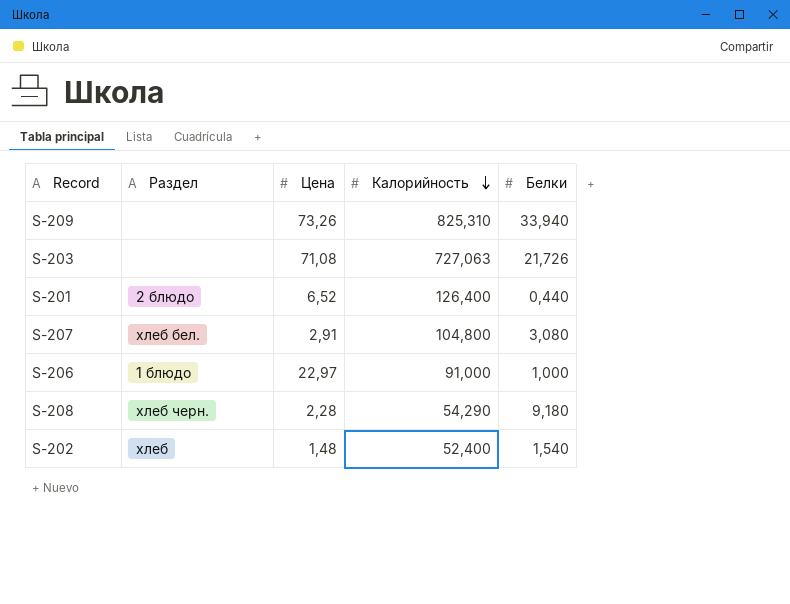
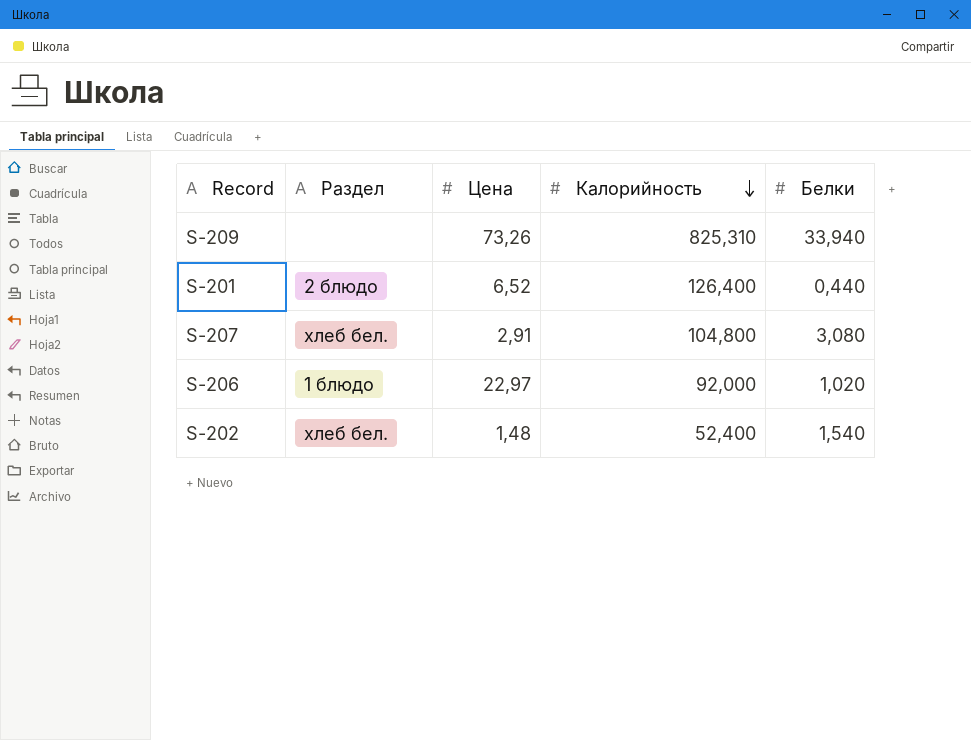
row S-203: none | 71,08 | 727,063 | 21,726 -> none
row S-208: хлеб черн. | 2,28 | 54,290 | 9,180 -> none
S-206 | Калорийность: 91,000 -> 92,000
S-206 | Белки: 1,000 -> 1,020
S-202 | Раздел: хлеб -> хлеб бел.

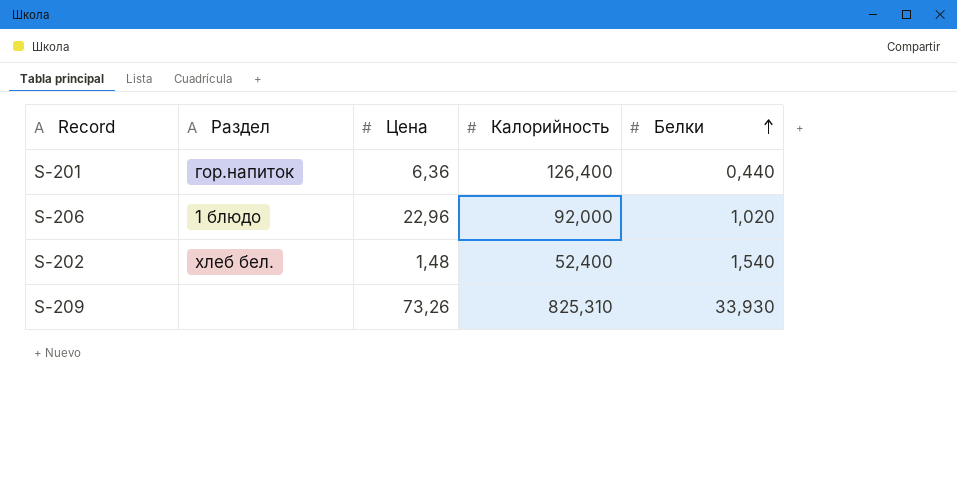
row order: Калорийность descending -> Белки ascending
row S-207: хлеб бел. | 2,91 | 104,800 | 3,080 -> none
S-201 | Раздел: 2 блюдо -> гор.напиток
S-201 | Цена: 6,52 -> 6,36
S-206 | Цена: 22,97 -> 22,96
S-209 | Белки: 33,940 -> 33,930

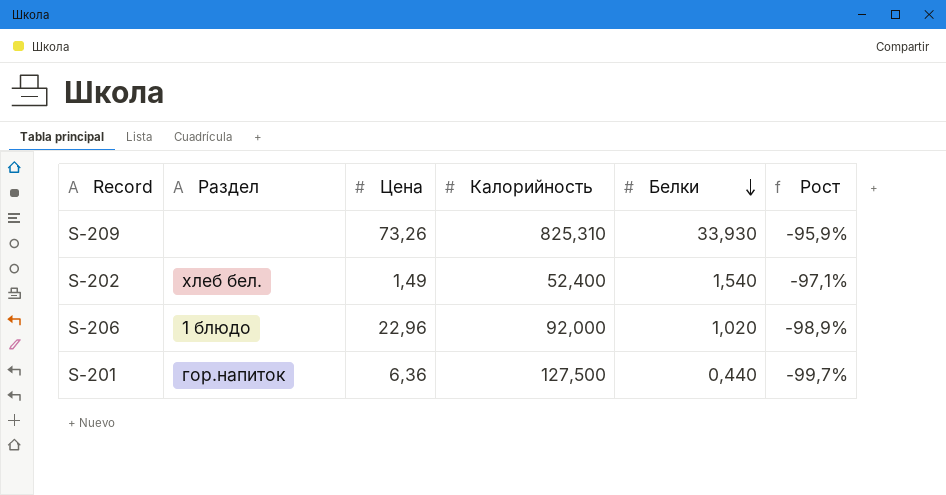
row order: Белки ascending -> Белки descending
column Рост | formula: none -> ([Белки] - [Калорийность]) / [Калорийность]
S-202 | Цена: 1,48 -> 1,49
S-201 | Калорийность: 126,400 -> 127,500

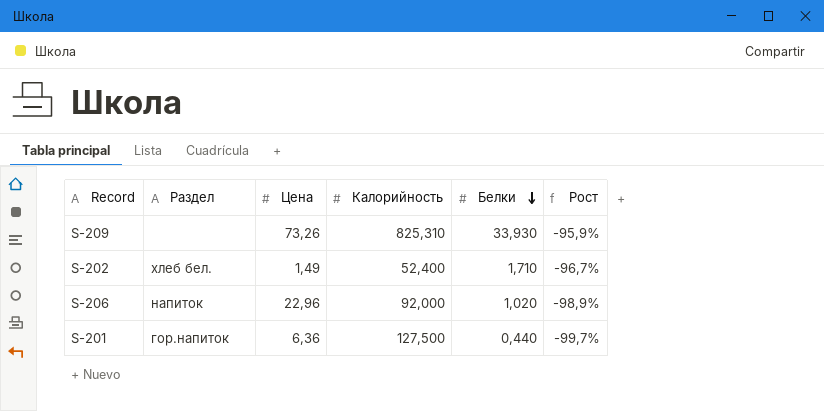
S-202 | Белки: 1,540 -> 1,710
S-202 | Рост: -97,1% -> -96,7%
S-206 | Раздел: 1 блюдо -> напиток

